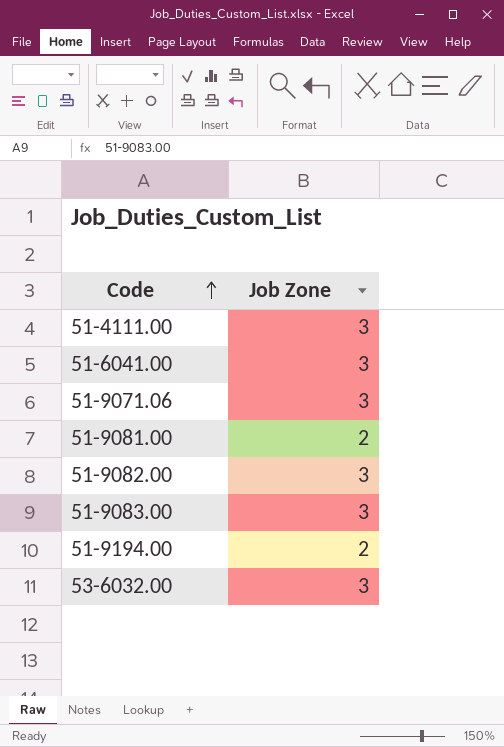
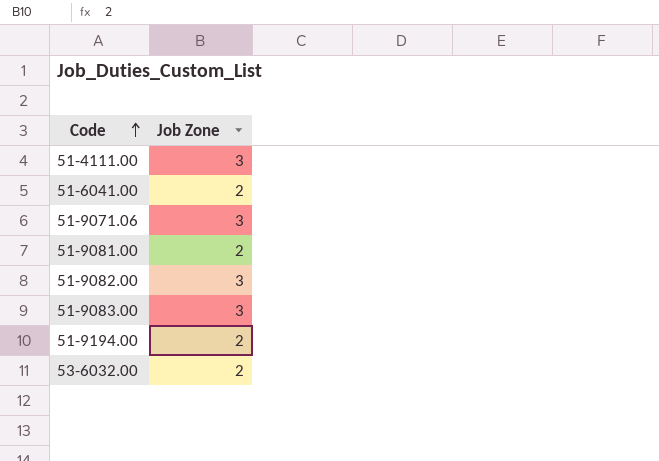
51-6041.00 | Job Zone: 3 -> 2
53-6032.00 | Job Zone: 3 -> 2

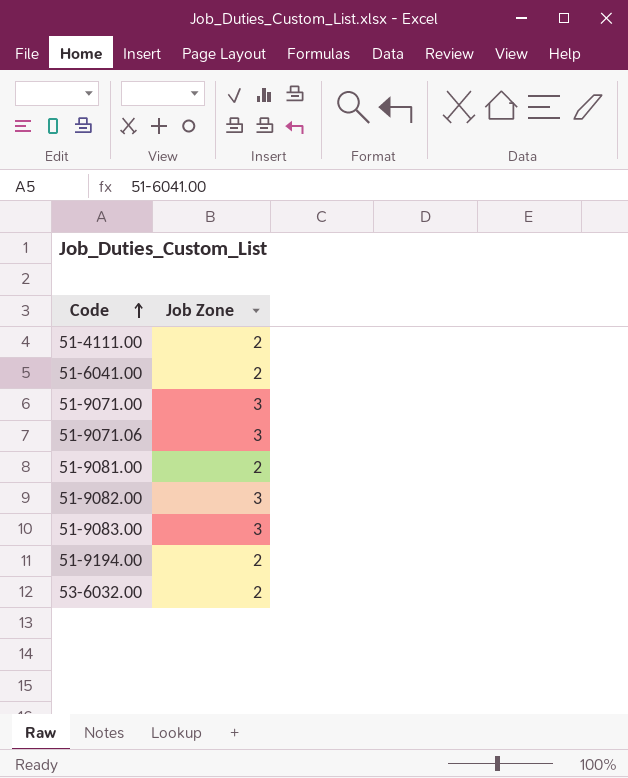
51-4111.00 | Job Zone: 3 -> 2
row 51-9071.00: none -> 3

